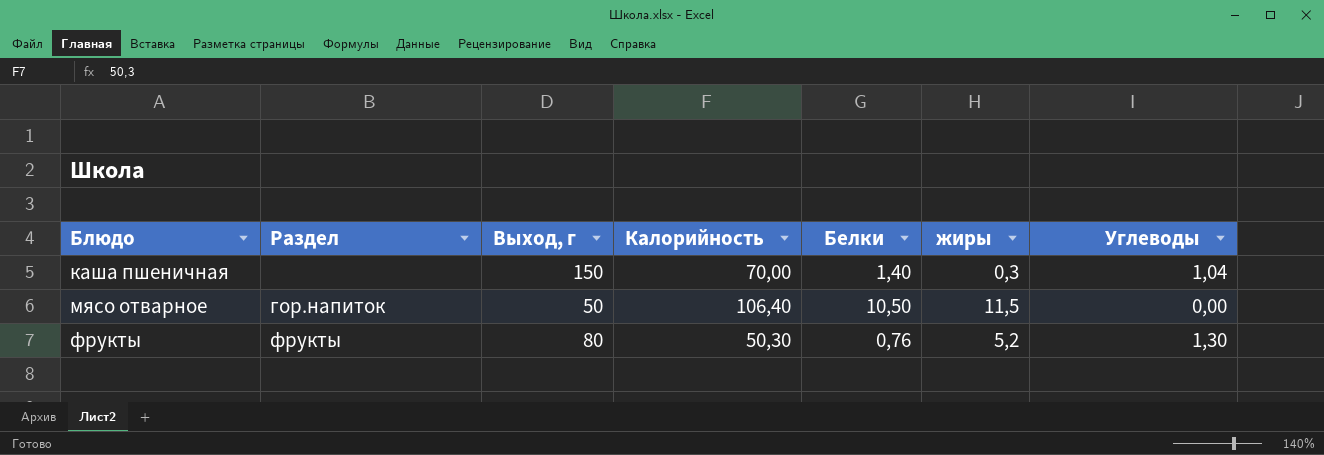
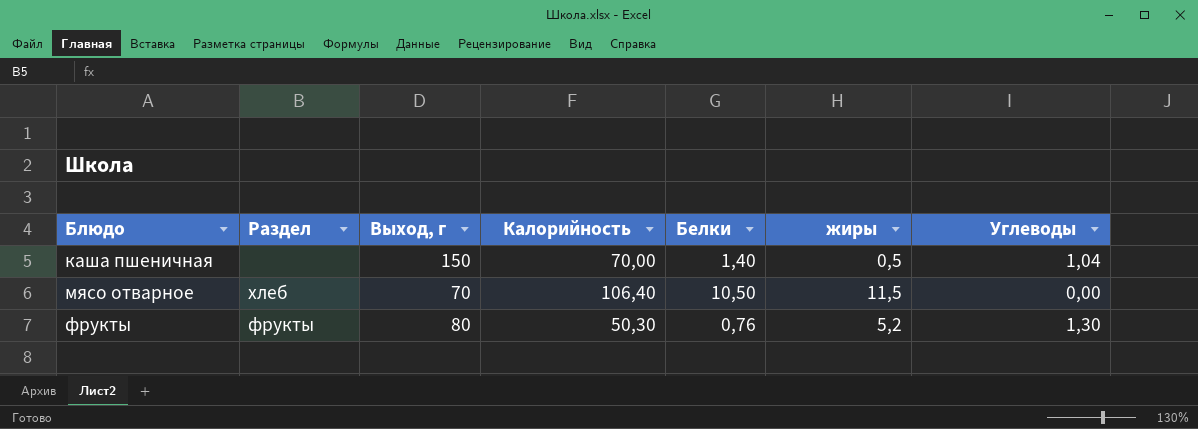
каша пшеничная | жиры: 0,3 -> 0,5
мясо отварное | Раздел: гор.напиток -> хлеб
мясо отварное | Выход, г: 50 -> 70

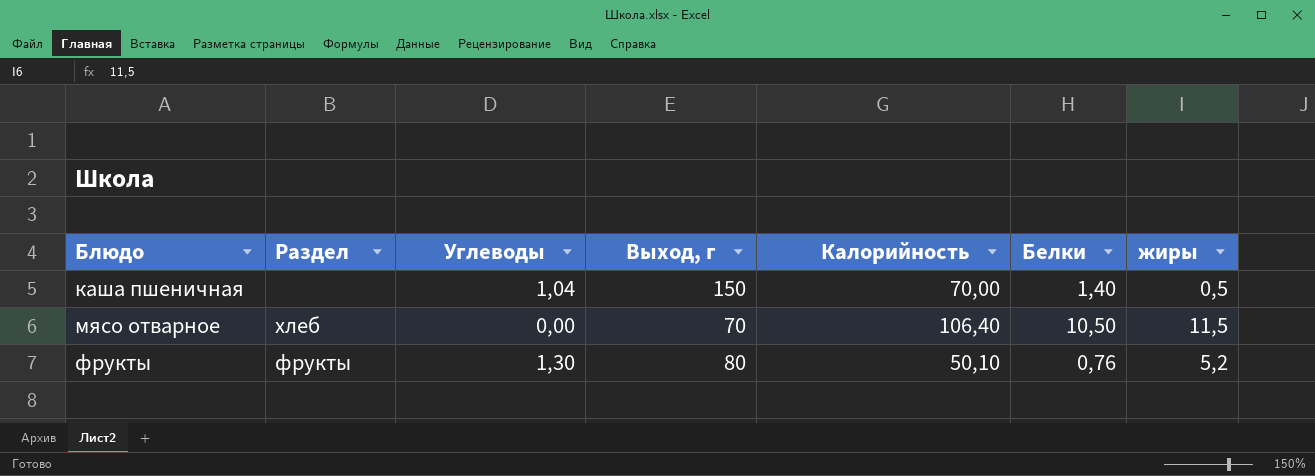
column Углеводы | position: 7 -> 3
фрукты | Калорийность: 50,30 -> 50,10

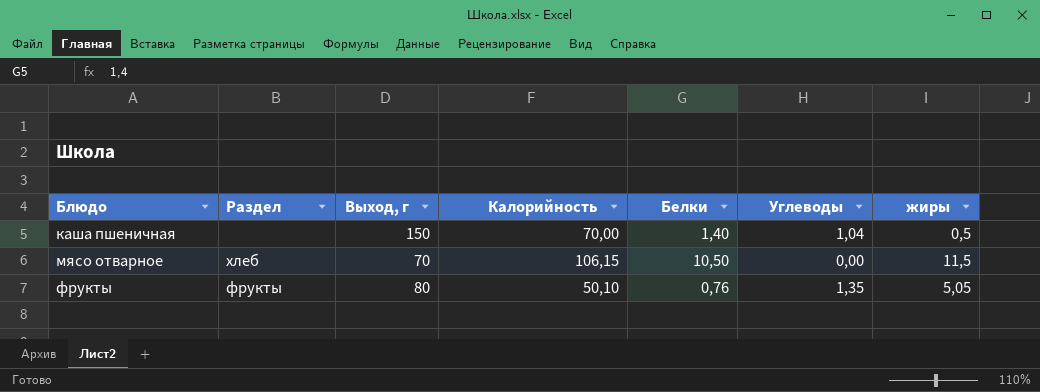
column Углеводы | position: 3 -> 6
мясо отварное | Калорийность: 106,40 -> 106,15
фрукты | Углеводы: 1,30 -> 1,35
фрукты | жиры: 5,2 -> 5,05

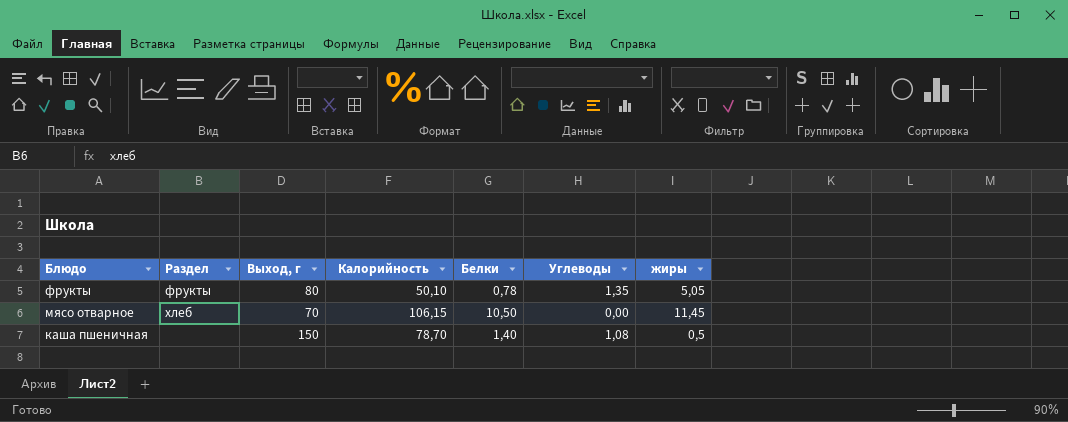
row order: Блюдо ascending -> Блюдо descending
фрукты | Белки: 0,76 -> 0,78
мясо отварное | жиры: 11,5 -> 11,45
каша пшеничная | Калорийность: 70,00 -> 78,70
каша пшеничная | Углеводы: 1,04 -> 1,08

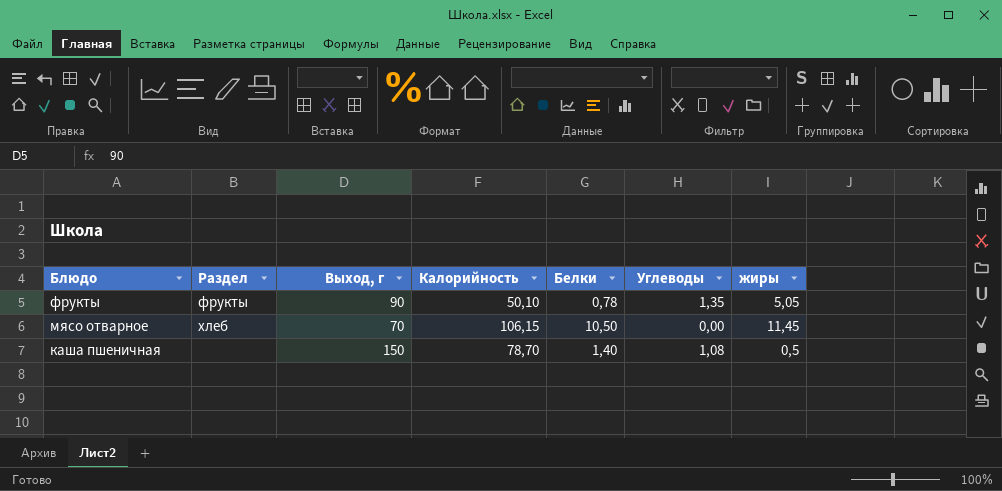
фрукты | Выход, г: 80 -> 90

